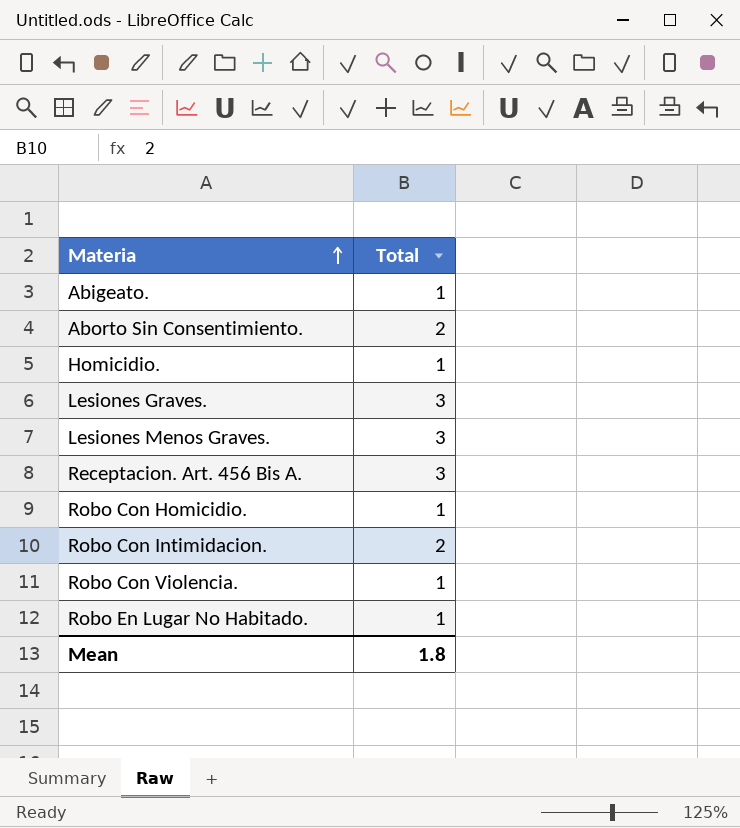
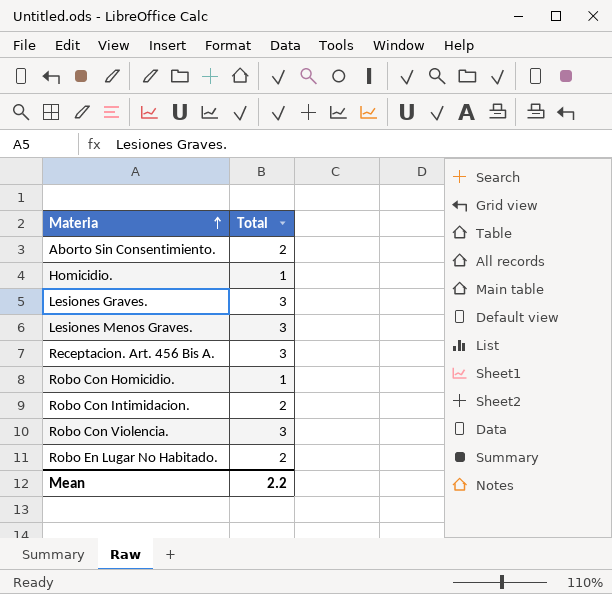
row Abigeato.: 1 -> none
Robo Con Violencia. | Total: 1 -> 3
Robo En Lugar No Habitado. | Total: 1 -> 2
Mean | Total: 1.8 -> 2.2

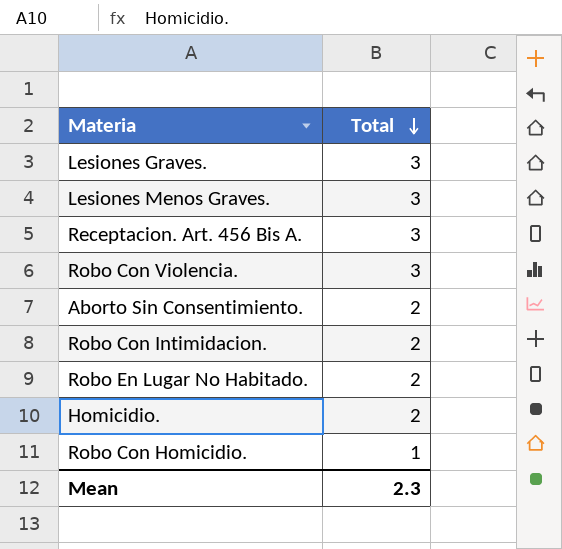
row order: Materia ascending -> Total descending
Homicidio. | Total: 1 -> 2
Mean | Total: 2.2 -> 2.3

